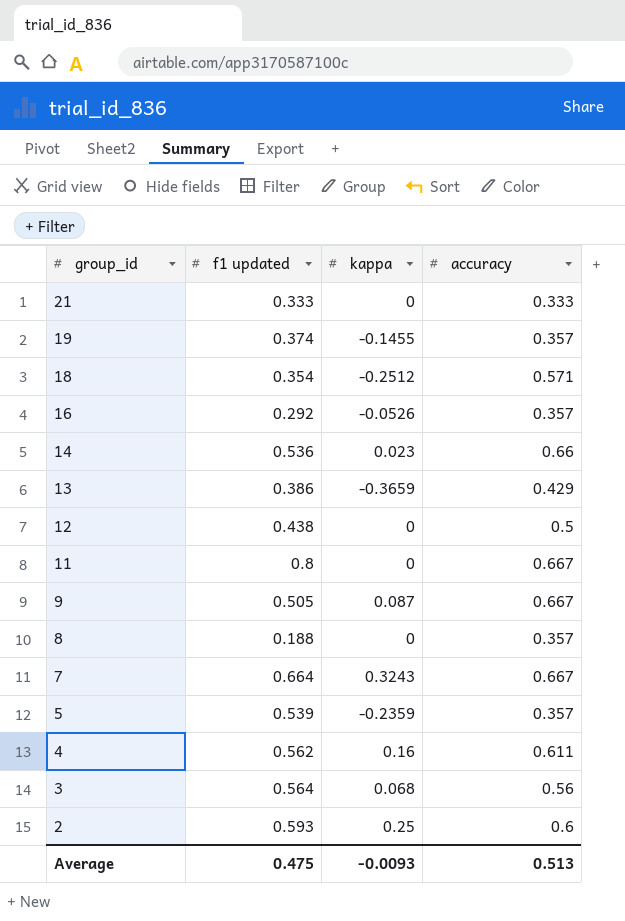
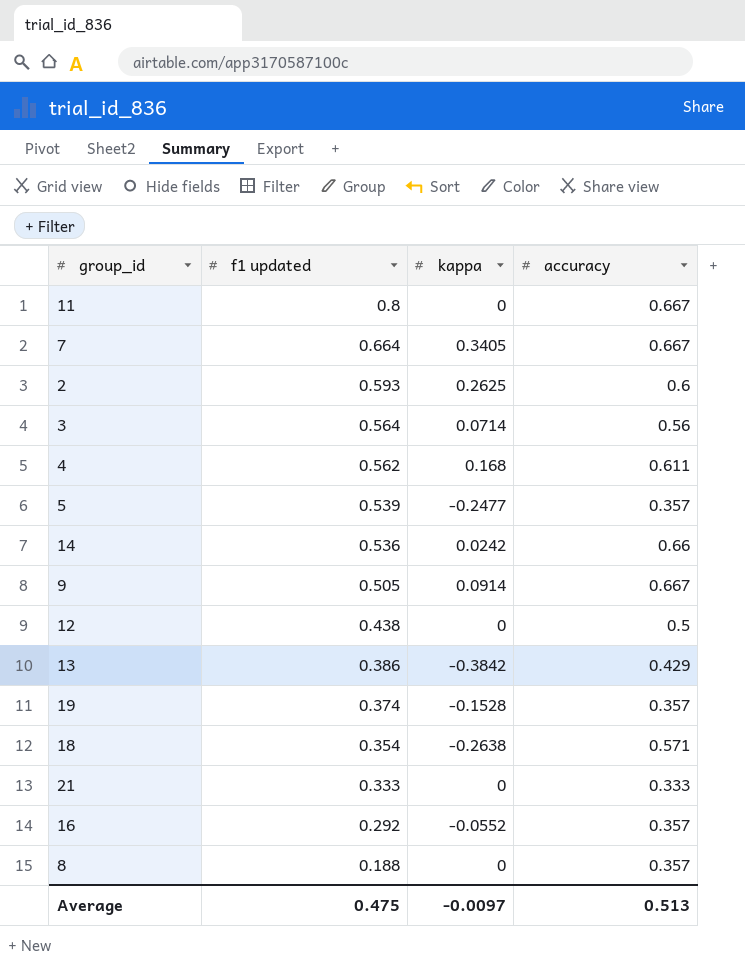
row order: group_id descending -> f1 updated descending
7 | kappa: 0.3243 -> 0.3405
2 | kappa: 0.25 -> 0.2625
3 | kappa: 0.068 -> 0.0714
4 | kappa: 0.16 -> 0.168
5 | kappa: -0.2359 -> -0.2477
14 | kappa: 0.023 -> 0.0242
9 | kappa: 0.087 -> 0.0914
13 | kappa: -0.3659 -> -0.3842
19 | kappa: -0.1455 -> -0.1528
18 | kappa: -0.2512 -> -0.2638
16 | kappa: -0.0526 -> -0.0552
Average | kappa: -0.0093 -> -0.0097

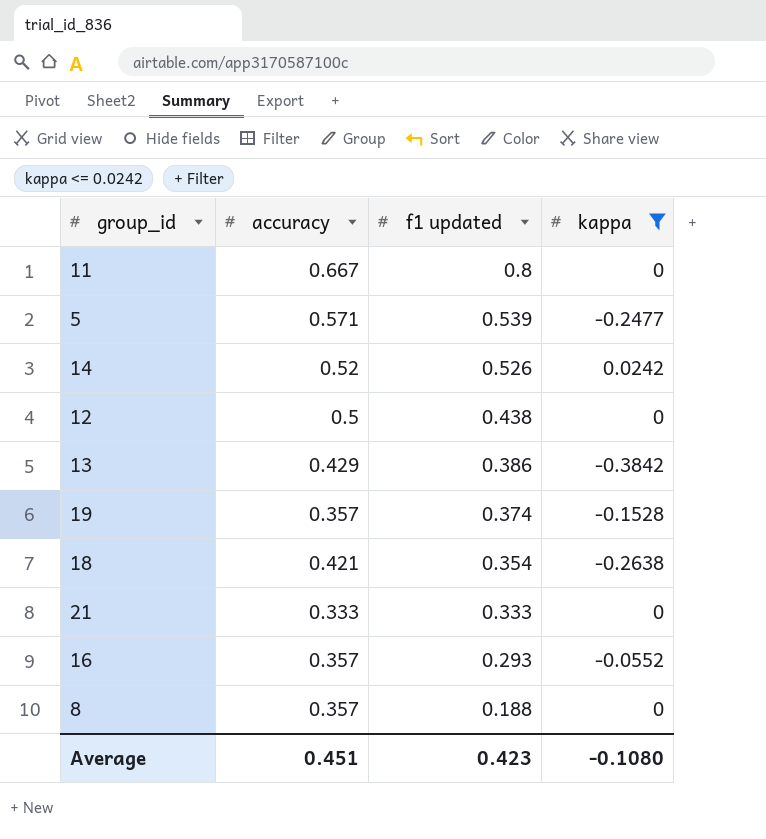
filter: none -> kappa <= 0.0242
column accuracy | position: 4 -> 2
5 | accuracy: 0.357 -> 0.571
14 | accuracy: 0.66 -> 0.52
14 | f1 updated: 0.536 -> 0.526
18 | accuracy: 0.571 -> 0.421
16 | f1 updated: 0.292 -> 0.293
Average | accuracy: 0.513 -> 0.451
Average | f1 updated: 0.475 -> 0.423
Average | kappa: -0.0097 -> -0.1080

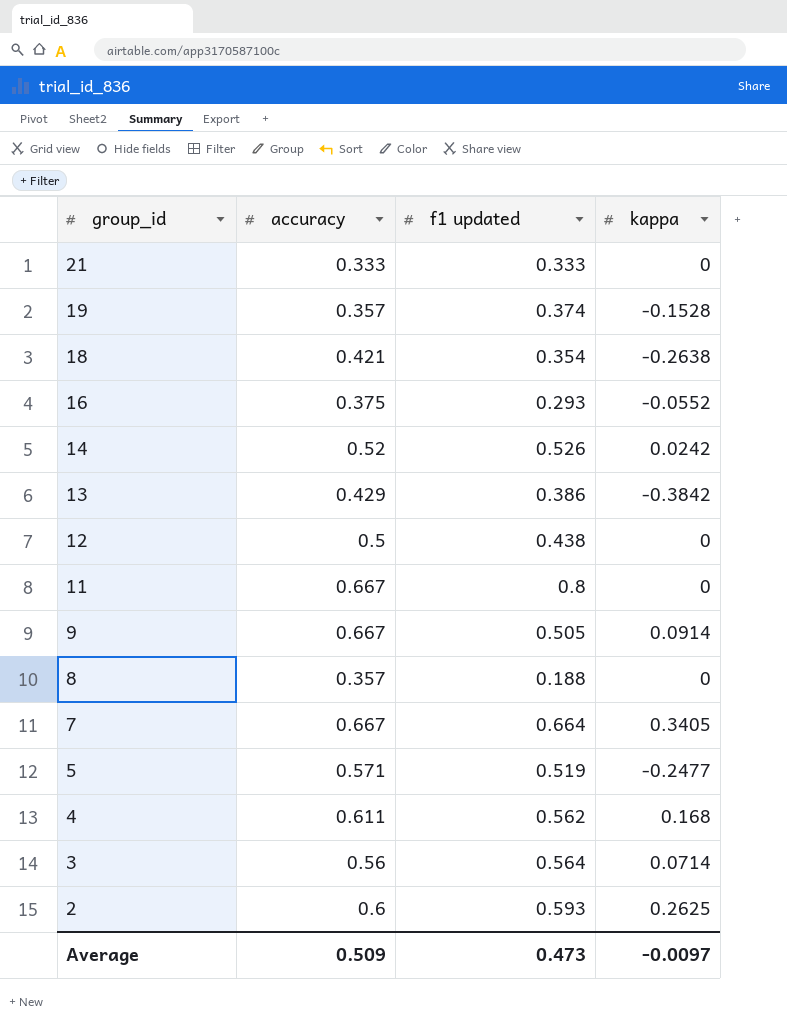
filter: kappa <= 0.0242 -> none
row order: f1 updated descending -> group_id descending
16 | accuracy: 0.357 -> 0.375
5 | f1 updated: 0.539 -> 0.519
Average | accuracy: 0.451 -> 0.509
Average | f1 updated: 0.423 -> 0.473
Average | kappa: -0.1080 -> -0.0097

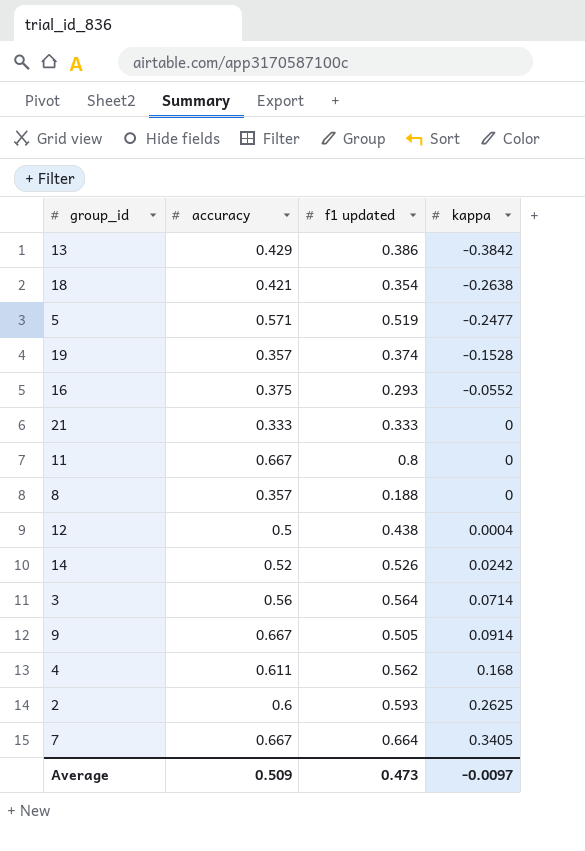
row order: group_id descending -> kappa ascending
12 | kappa: 0 -> 0.0004

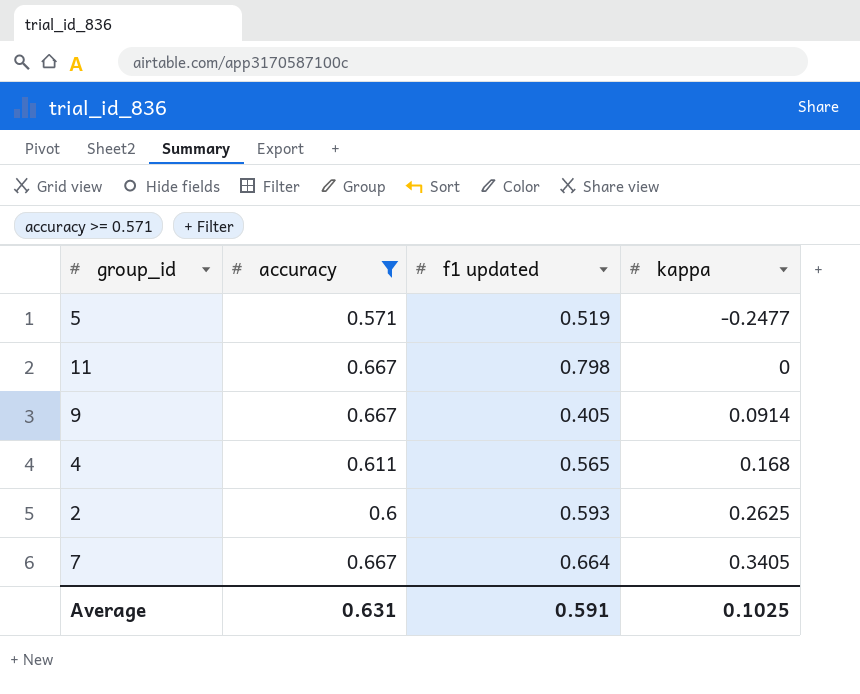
filter: none -> accuracy >= 0.571
11 | f1 updated: 0.8 -> 0.798
9 | f1 updated: 0.505 -> 0.405
4 | f1 updated: 0.562 -> 0.565
Average | accuracy: 0.509 -> 0.631
Average | f1 updated: 0.473 -> 0.591
Average | kappa: -0.0097 -> 0.1025

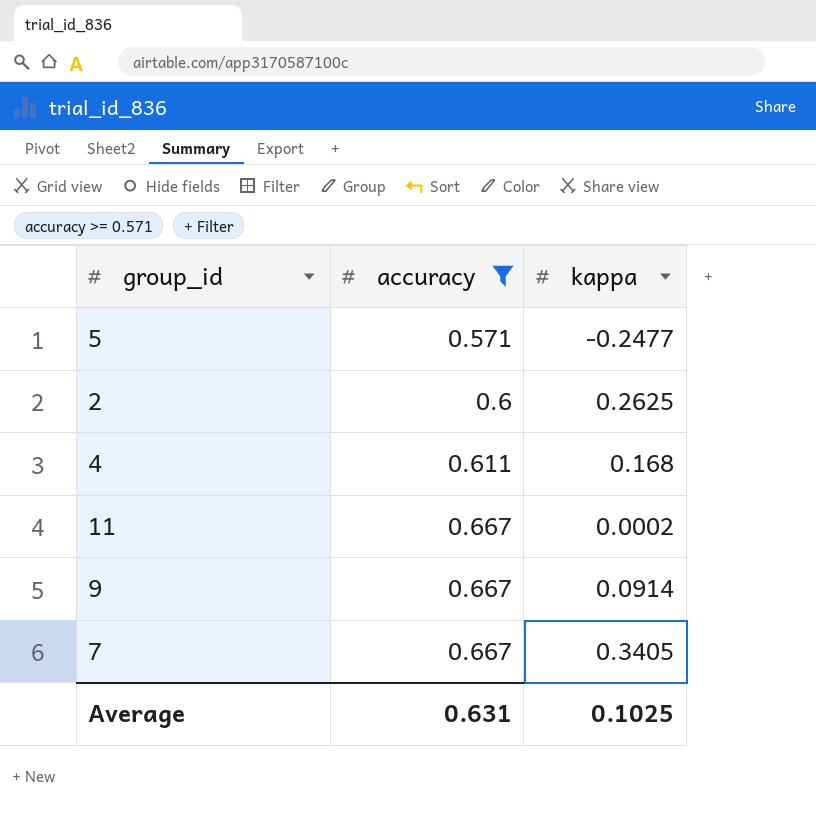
row order: kappa ascending -> accuracy ascending
column f1 updated | position: 3 -> none
11 | kappa: 0 -> 0.0002

